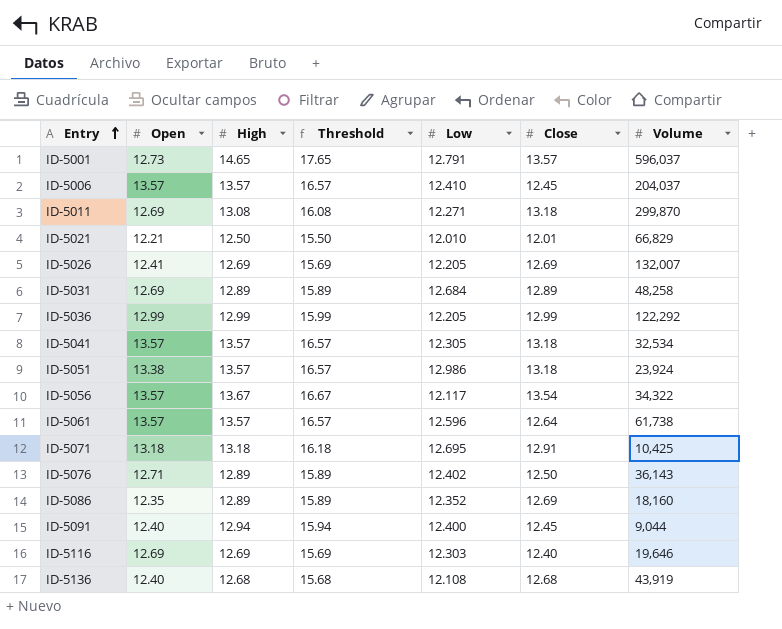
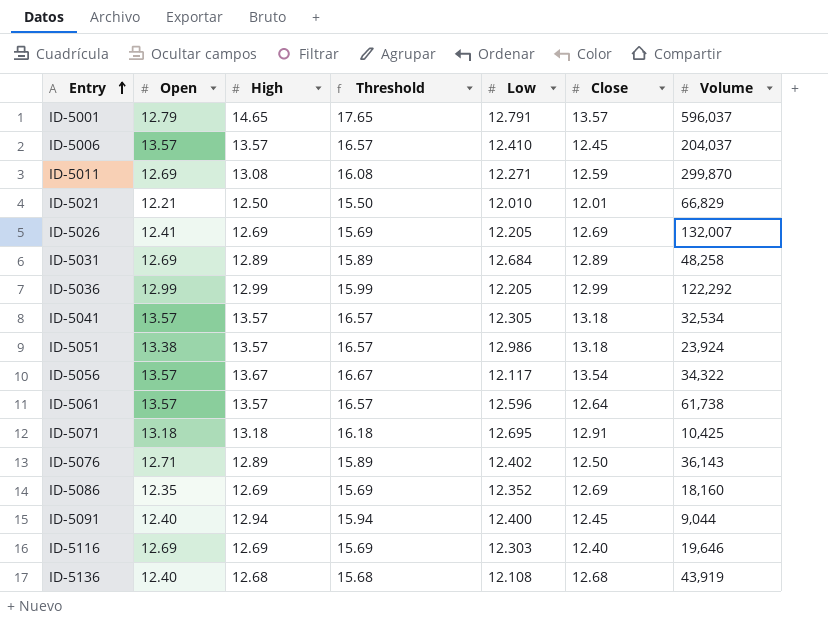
ID-5001 | Open: 12.73 -> 12.79
ID-5011 | Close: 13.18 -> 12.59
ID-5086 | High: 12.89 -> 12.69
ID-5086 | Threshold: 15.89 -> 15.69

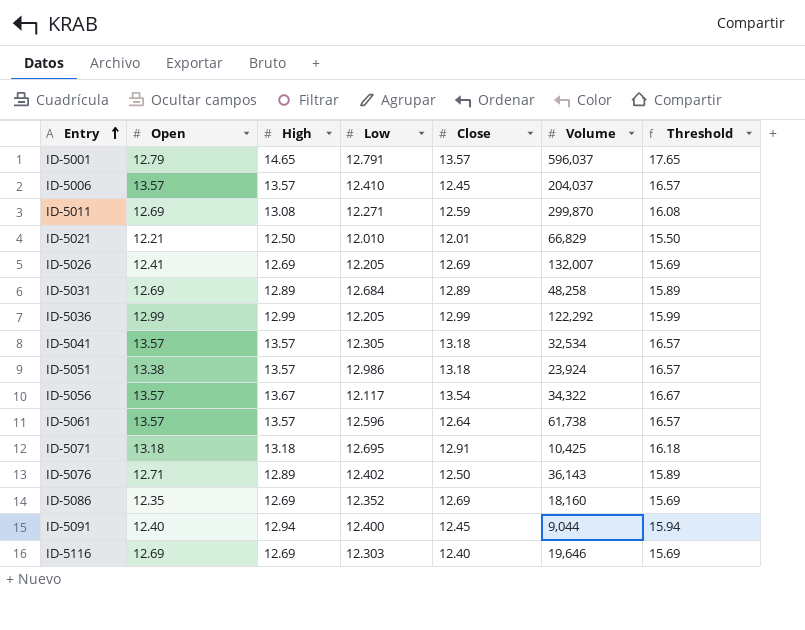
column Threshold | position: 4 -> 7
row ID-5136: 12.40 | 12.68 | 15.68 | 12.108 | 12.68 | 43,919 -> none

